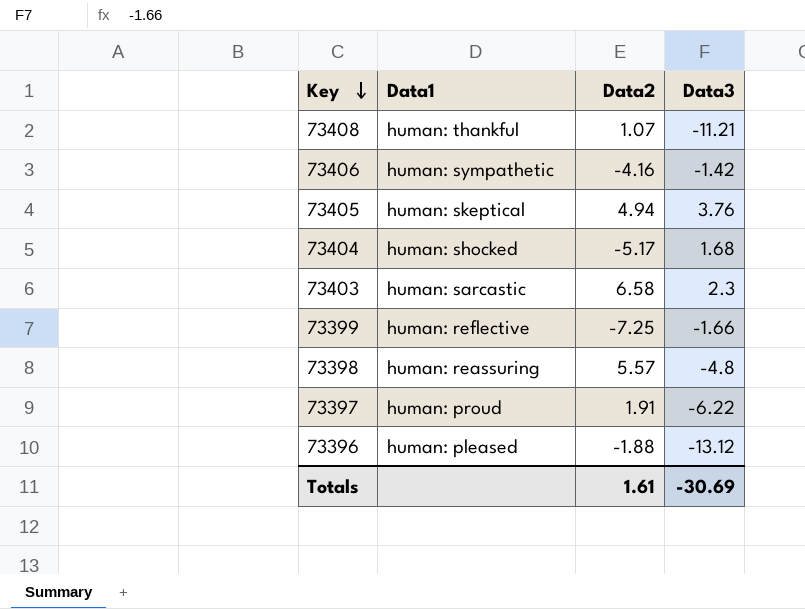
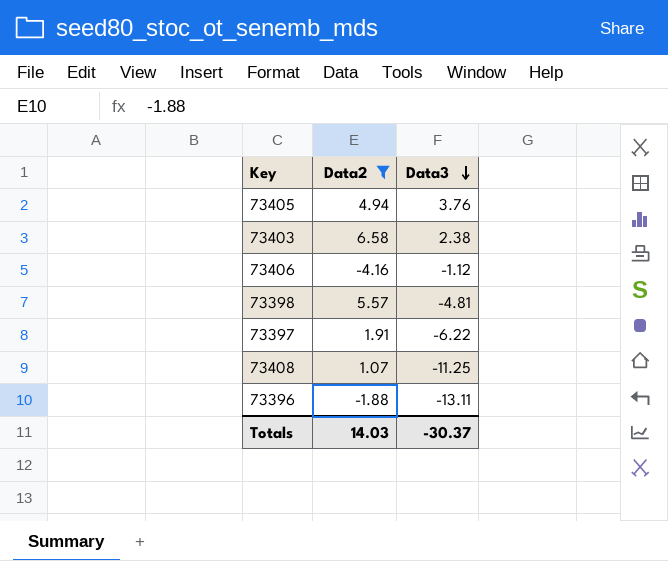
filter: none -> Data2 >= -4.16
row order: Key descending -> Data3 descending
column Data1 | position: 2 -> none
73403 | Data3: 2.3 -> 2.38
73406 | Data3: -1.42 -> -1.12
73398 | Data3: -4.8 -> -4.81
73408 | Data3: -11.21 -> -11.25
73396 | Data3: -13.12 -> -13.11
Totals | Data2: 1.61 -> 14.03
Totals | Data3: -30.69 -> -30.37

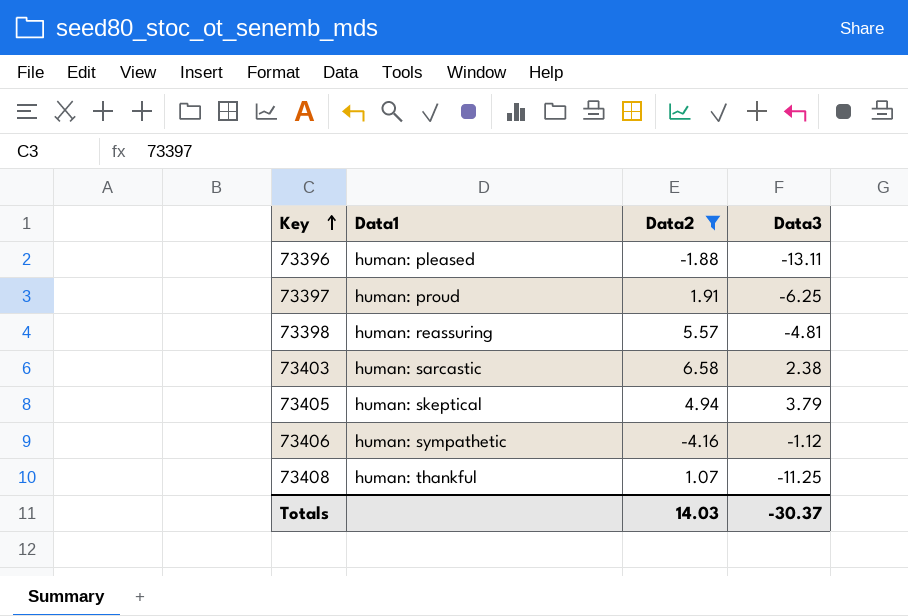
row order: Data3 descending -> Key ascending
column Data1 | position: none -> 2
73397 | Data3: -6.22 -> -6.25
73405 | Data3: 3.76 -> 3.79

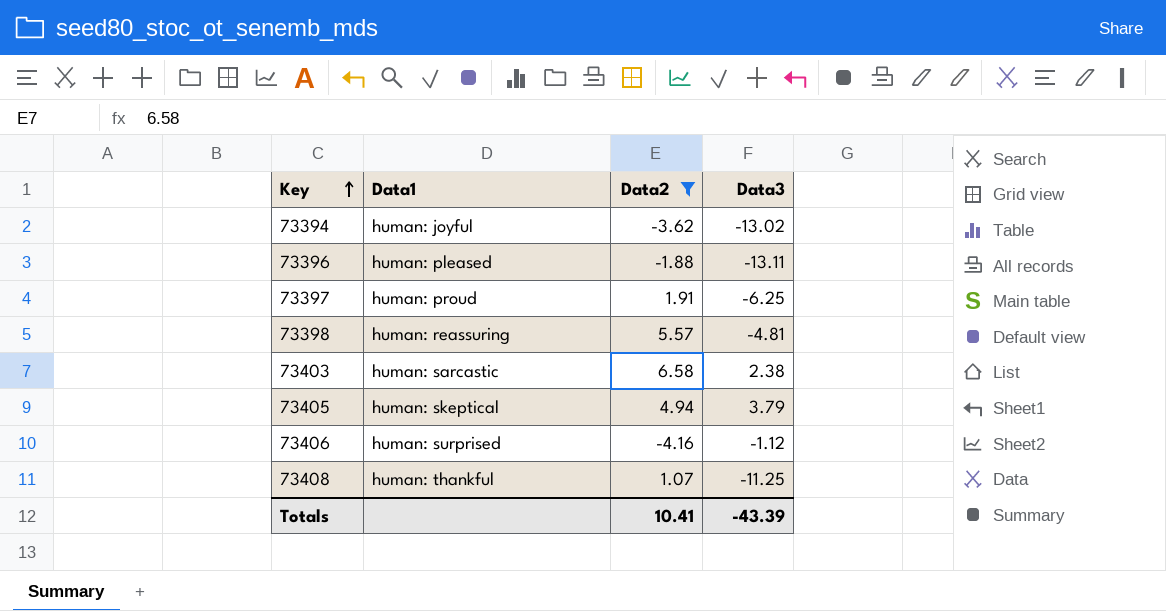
row 73394: none -> human: joyful | -3.62 | -13.02
73406 | Data1: human: sympathetic -> human: surprised
Totals | Data2: 14.03 -> 10.41
Totals | Data3: -30.37 -> -43.39

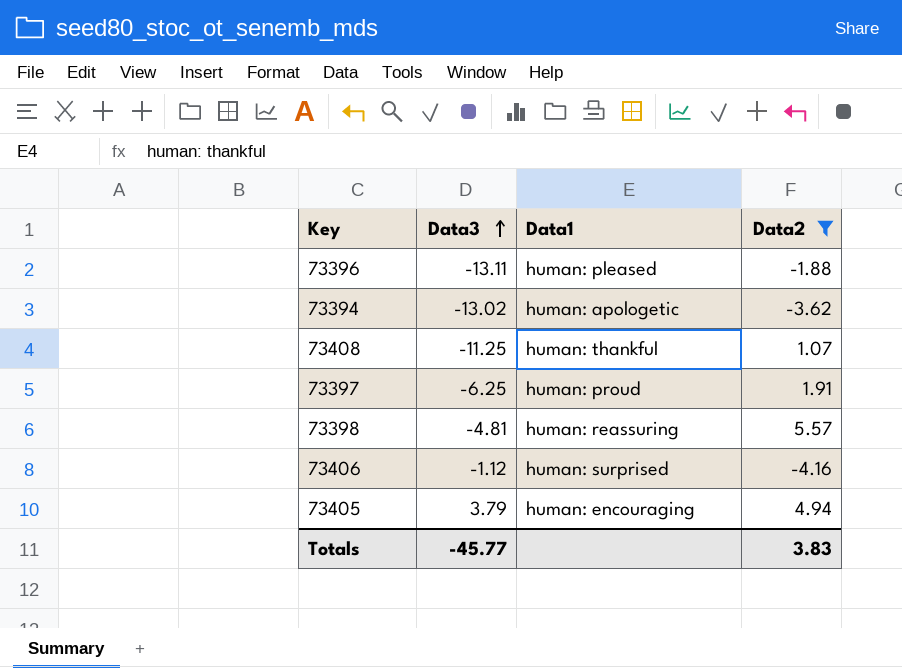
row order: Key ascending -> Data3 ascending
column Data3 | position: 4 -> 2
row 73403: human: sarcastic | 6.58 | 2.38 -> none
73394 | Data1: human: joyful -> human: apologetic
73405 | Data1: human: skeptical -> human: encouraging
Totals | Data3: -43.39 -> -45.77
Totals | Data2: 10.41 -> 3.83

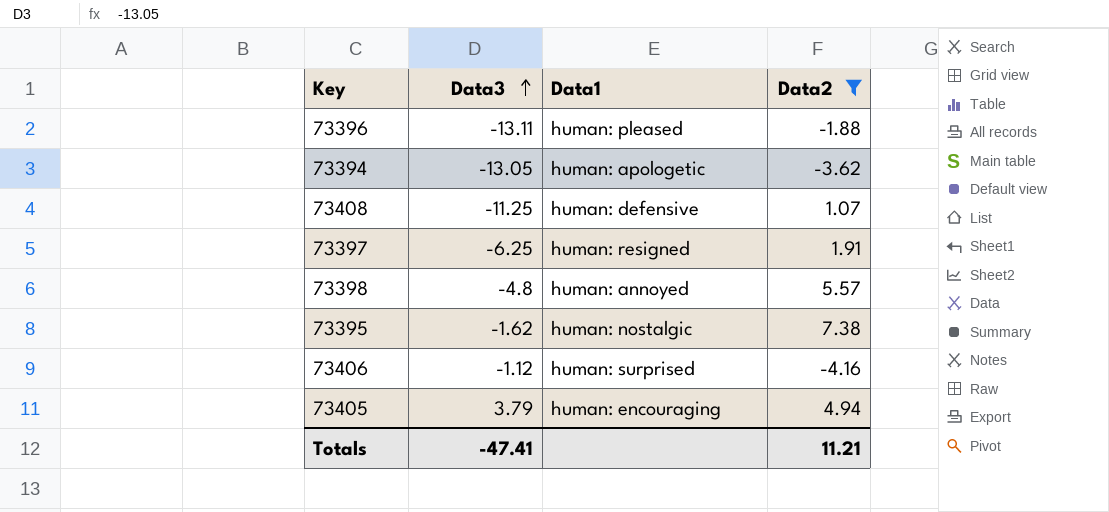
73394 | Data3: -13.02 -> -13.05
73408 | Data1: human: thankful -> human: defensive
73397 | Data1: human: proud -> human: resigned
73398 | Data3: -4.81 -> -4.8
73398 | Data1: human: reassuring -> human: annoyed
row 73395: none -> -1.62 | human: nostalgic | 7.38
Totals | Data3: -45.77 -> -47.41
Totals | Data2: 3.83 -> 11.21

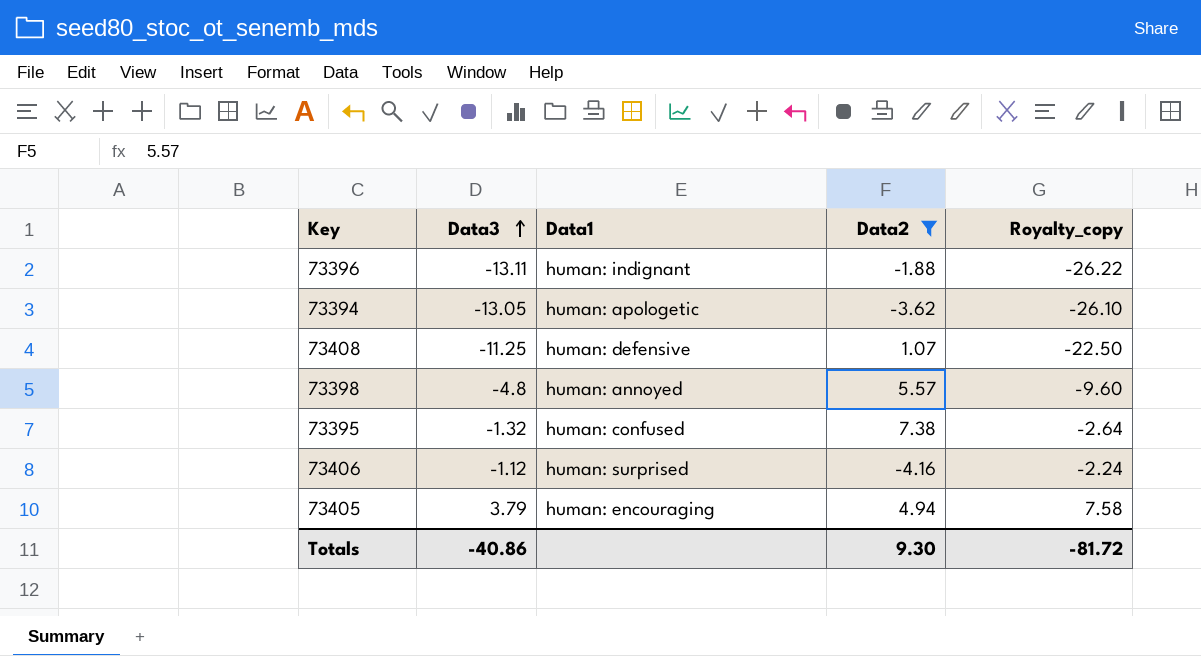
column Royalty_copy | formula: none -> [Data3] * 2
row 73397: -6.25 | human: resigned | 1.91 -> none
73396 | Data1: human: pleased -> human: indignant
73395 | Data3: -1.62 -> -1.32
73395 | Data1: human: nostalgic -> human: confused
Totals | Data3: -47.41 -> -40.86
Totals | Data2: 11.21 -> 9.30

